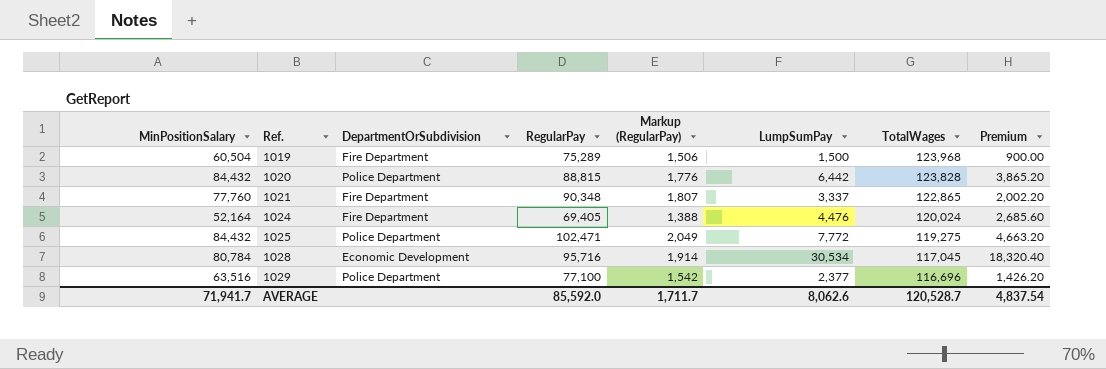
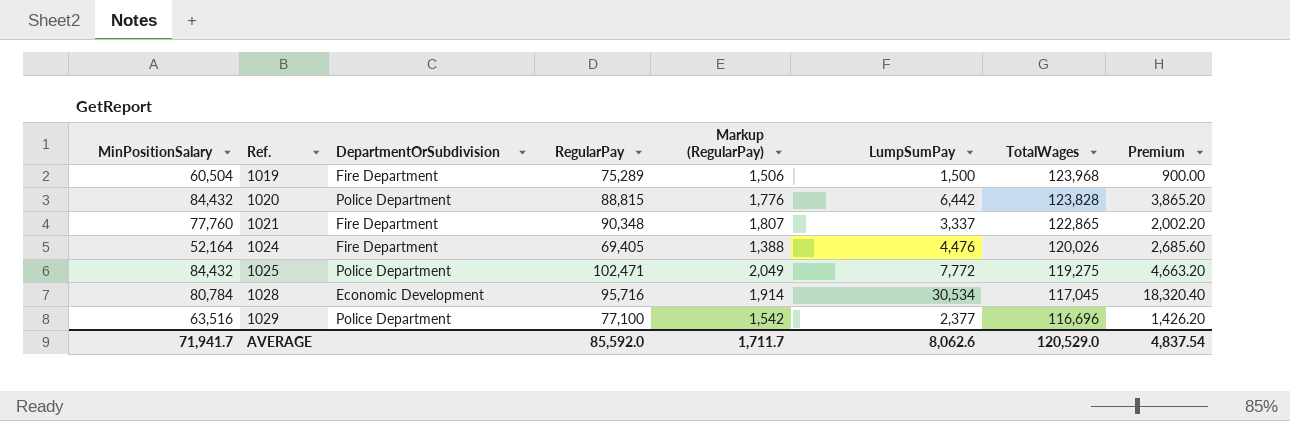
1024 | TotalWages: 120,024 -> 120,026
AVERAGE | TotalWages: 120,528.7 -> 120,529.0

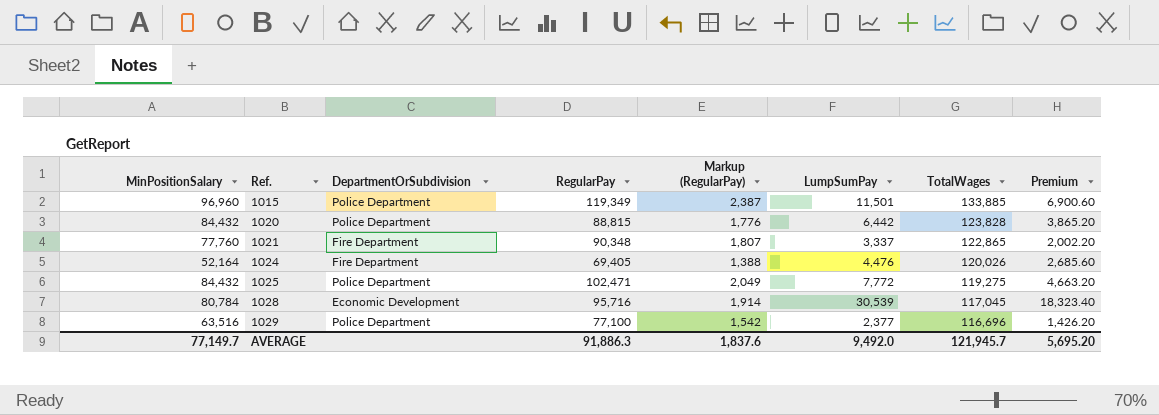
row 1019: 60,504 | Fire Department | 75,289 | 1,506 | 1,500 | 123,968 | 900.00 -> none
row 1015: none -> 96,960 | Police Department | 119,349 | 2,387 | 11,501 | 133,885 | 6,900.60
1028 | LumpSumPay: 30,534 -> 30,539
1028 | Premium: 18,320.40 -> 18,323.40
AVERAGE | MinPositionSalary: 71,941.7 -> 77,149.7
AVERAGE | RegularPay: 85,592.0 -> 91,886.3
AVERAGE | Markup (RegularPay): 1,711.7 -> 1,837.6
AVERAGE | LumpSumPay: 8,062.6 -> 9,492.0
AVERAGE | TotalWages: 120,529.0 -> 121,945.7
AVERAGE | Premium: 4,837.54 -> 5,695.20

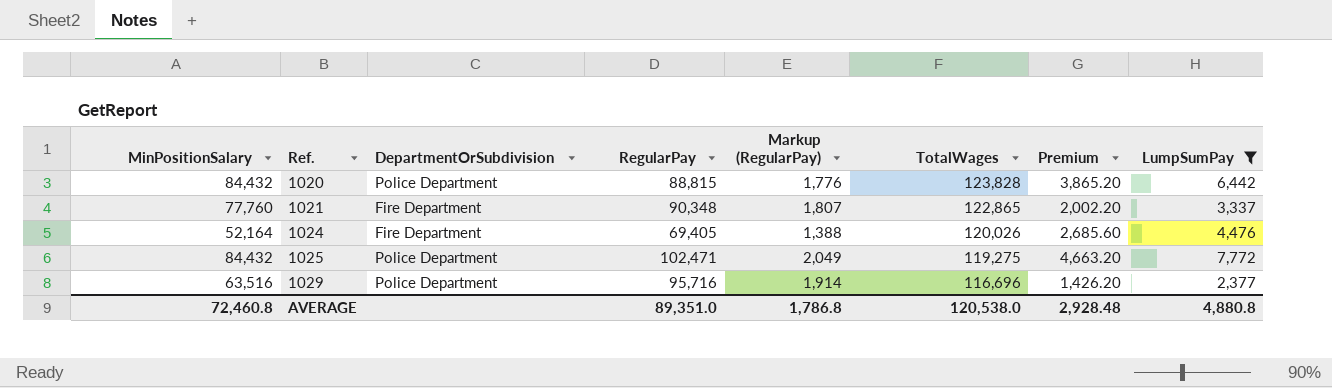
filter: none -> LumpSumPay <= 7,772
column LumpSumPay | position: 6 -> 8
1029 | RegularPay: 77,100 -> 95,716
1029 | Markup (RegularPay): 1,542 -> 1,914
AVERAGE | MinPositionSalary: 77,149.7 -> 72,460.8
AVERAGE | RegularPay: 91,886.3 -> 89,351.0
AVERAGE | Markup (RegularPay): 1,837.6 -> 1,786.8
AVERAGE | TotalWages: 121,945.7 -> 120,538.0
AVERAGE | Premium: 5,695.20 -> 2,928.48
AVERAGE | LumpSumPay: 9,492.0 -> 4,880.8

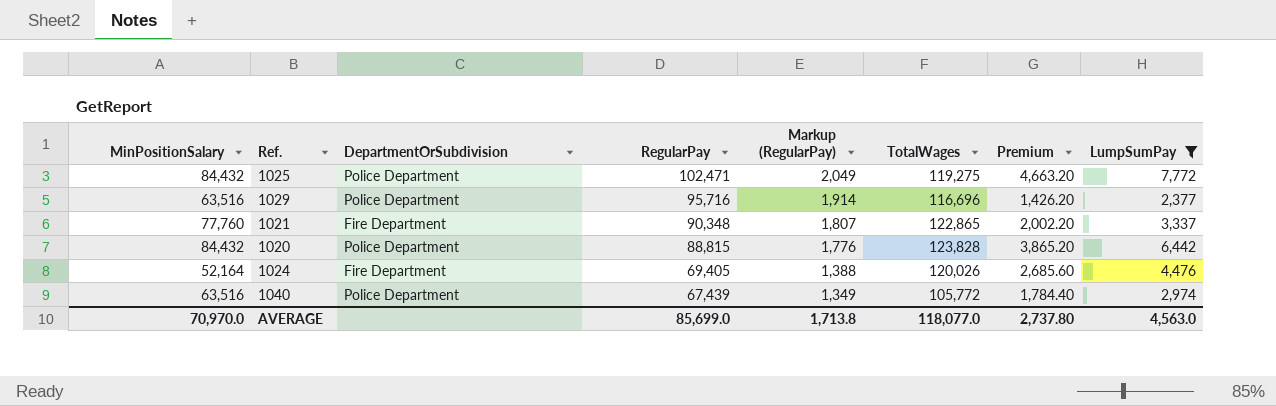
row order: Ref. ascending -> RegularPay descending
row 1040: none -> 63,516 | Police Department | 67,439 | 1,349 | 105,772 | 1,784.40 | 2,974
AVERAGE | MinPositionSalary: 72,460.8 -> 70,970.0
AVERAGE | RegularPay: 89,351.0 -> 85,699.0
AVERAGE | Markup (RegularPay): 1,786.8 -> 1,713.8
AVERAGE | TotalWages: 120,538.0 -> 118,077.0
AVERAGE | Premium: 2,928.48 -> 2,737.80
AVERAGE | LumpSumPay: 4,880.8 -> 4,563.0

